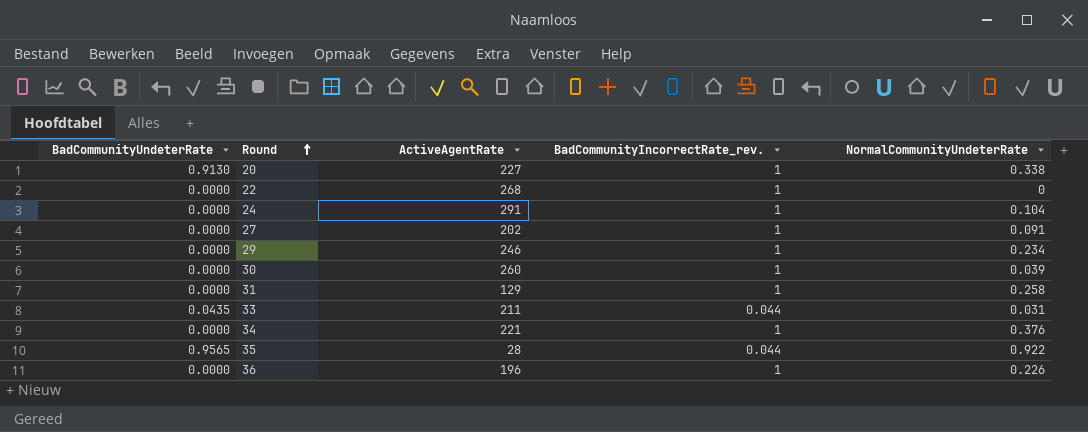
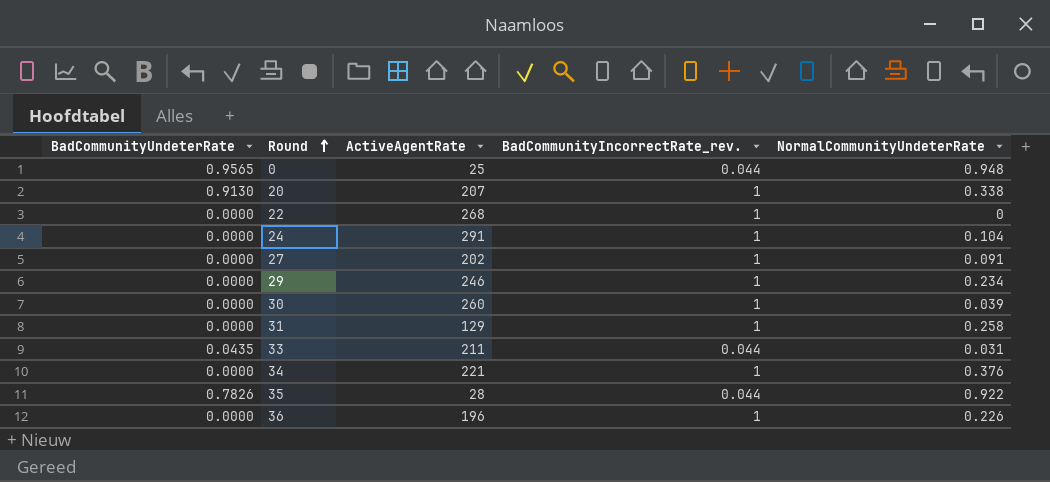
row 0: none -> 0.9565 | 25 | 0.044 | 0.948
20 | ActiveAgentRate: 227 -> 207
35 | BadCommunityUndeterRate: 0.9565 -> 0.7826

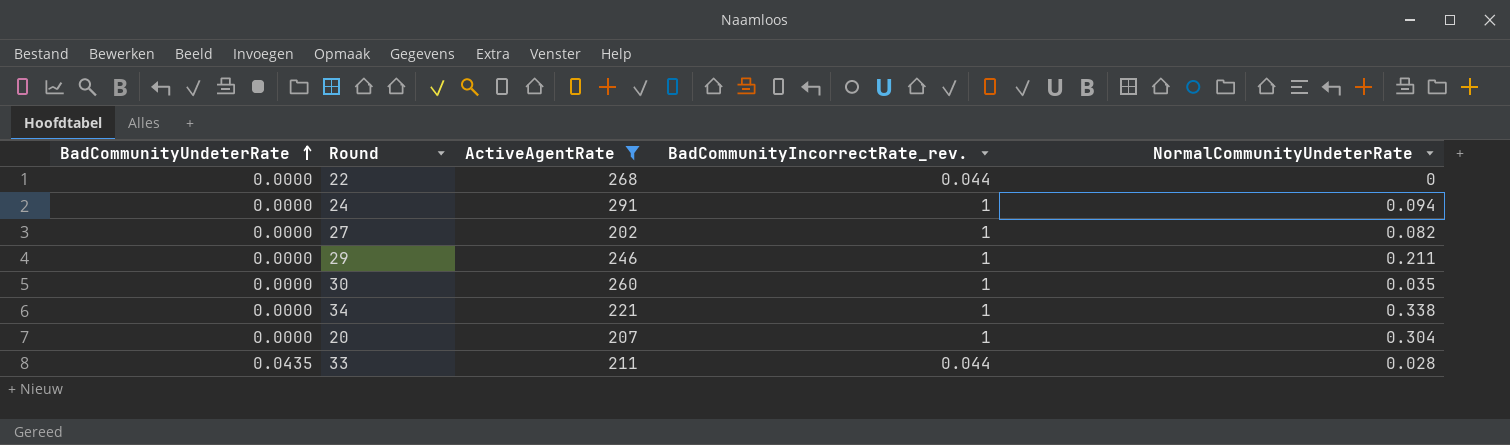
filter: none -> ActiveAgentRate >= 202
row order: Round ascending -> BadCommunityUndeterRate ascending
22 | BadCommunityIncorrectRate_rev.: 1 -> 0.044
24 | NormalCommunityUndeterRate: 0.104 -> 0.094
27 | NormalCommunityUndeterRate: 0.091 -> 0.082
29 | NormalCommunityUndeterRate: 0.234 -> 0.211
30 | NormalCommunityUndeterRate: 0.039 -> 0.035
34 | NormalCommunityUndeterRate: 0.376 -> 0.338
20 | BadCommunityUndeterRate: 0.9130 -> 0.0000
20 | NormalCommunityUndeterRate: 0.338 -> 0.304
33 | NormalCommunityUndeterRate: 0.031 -> 0.028

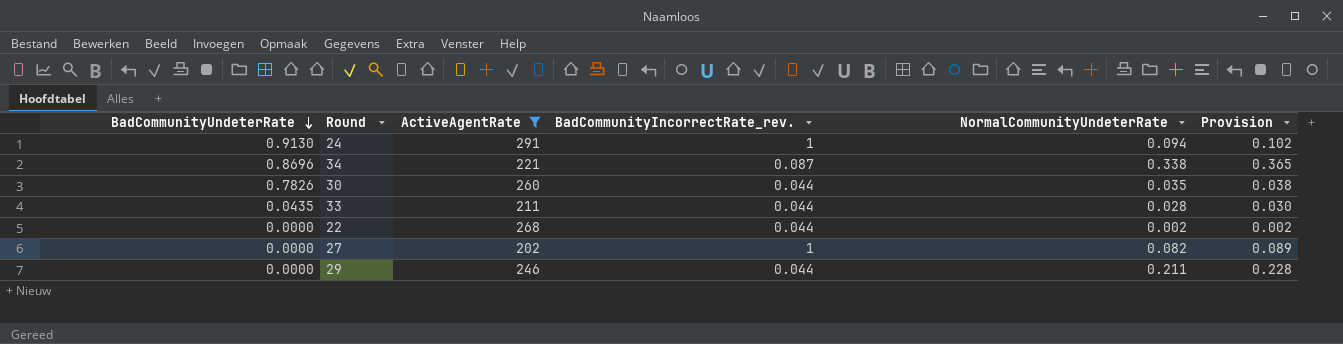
row order: BadCommunityUndeterRate ascending -> BadCommunityUndeterRate descending
column Provision | formula: none -> [NormalCommunityUndeterRate] * 1.08
row 20: 0.0000 | 207 | 1 | 0.304 -> none
24 | BadCommunityUndeterRate: 0.0000 -> 0.9130
34 | BadCommunityUndeterRate: 0.0000 -> 0.8696
34 | BadCommunityIncorrectRate_rev.: 1 -> 0.087
30 | BadCommunityUndeterRate: 0.0000 -> 0.7826
30 | BadCommunityIncorrectRate_rev.: 1 -> 0.044
22 | NormalCommunityUndeterRate: 0 -> 0.002
29 | BadCommunityIncorrectRate_rev.: 1 -> 0.044

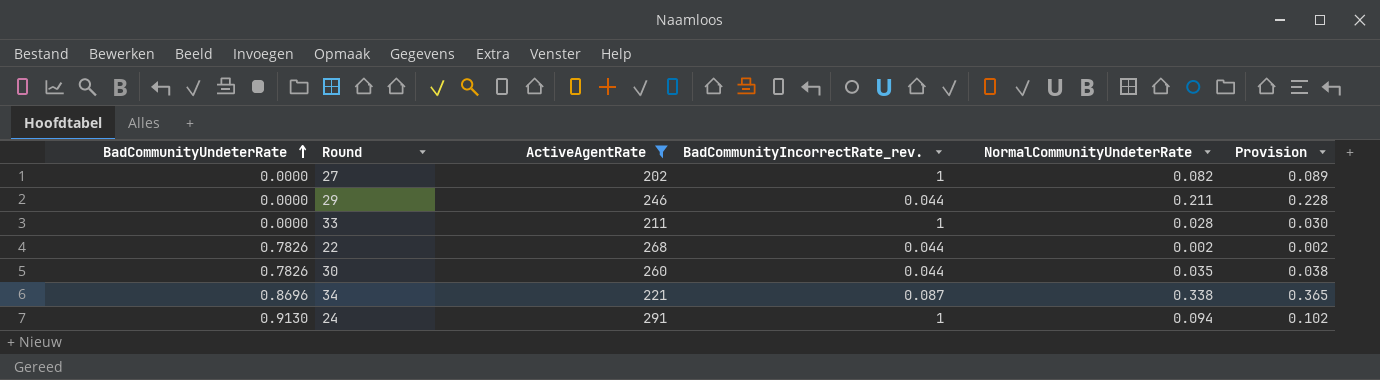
row order: BadCommunityUndeterRate descending -> BadCommunityUndeterRate ascending
33 | BadCommunityUndeterRate: 0.0435 -> 0.0000
33 | BadCommunityIncorrectRate_rev.: 0.044 -> 1
22 | BadCommunityUndeterRate: 0.0000 -> 0.7826

